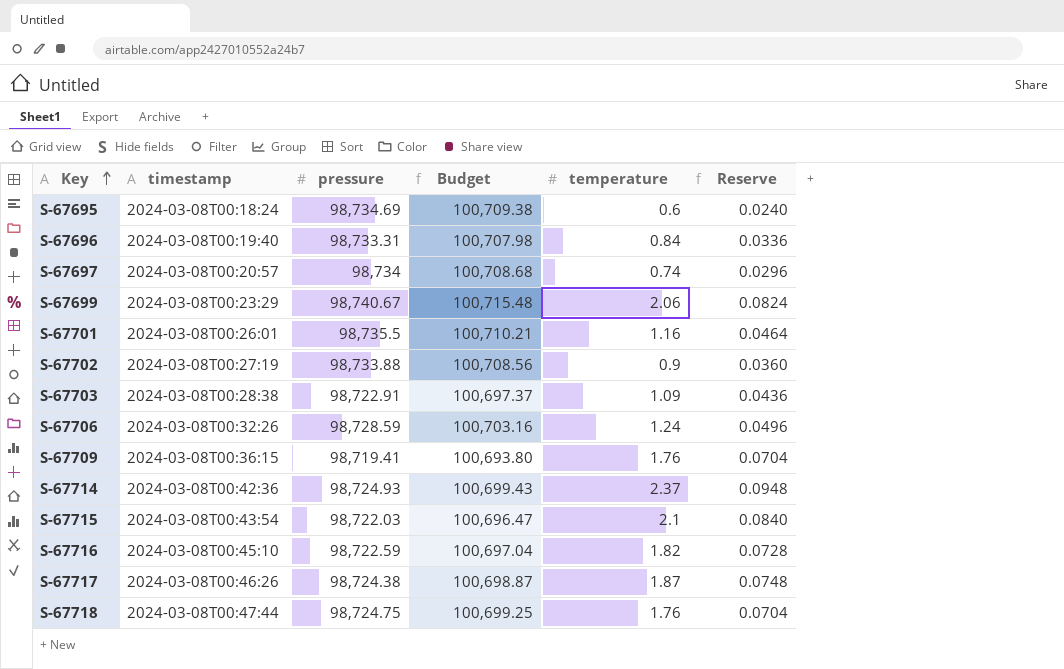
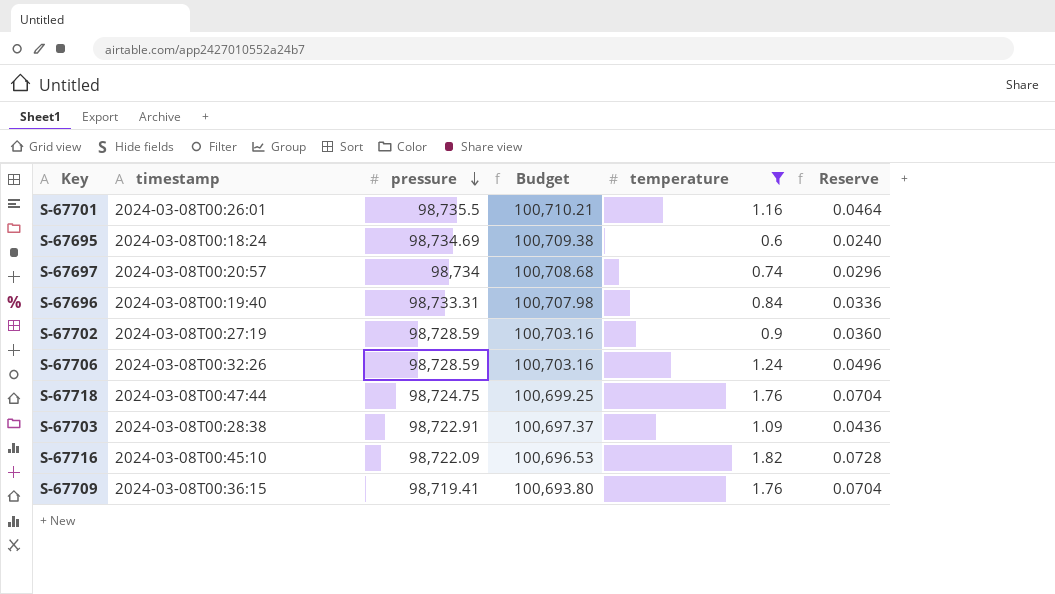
filter: none -> temperature <= 1.82
row order: Key ascending -> pressure descending
S-67702 | pressure: 98,733.88 -> 98,728.59
S-67702 | Budget: 100,708.56 -> 100,703.16
S-67716 | pressure: 98,722.59 -> 98,722.09
S-67716 | Budget: 100,697.04 -> 100,696.53

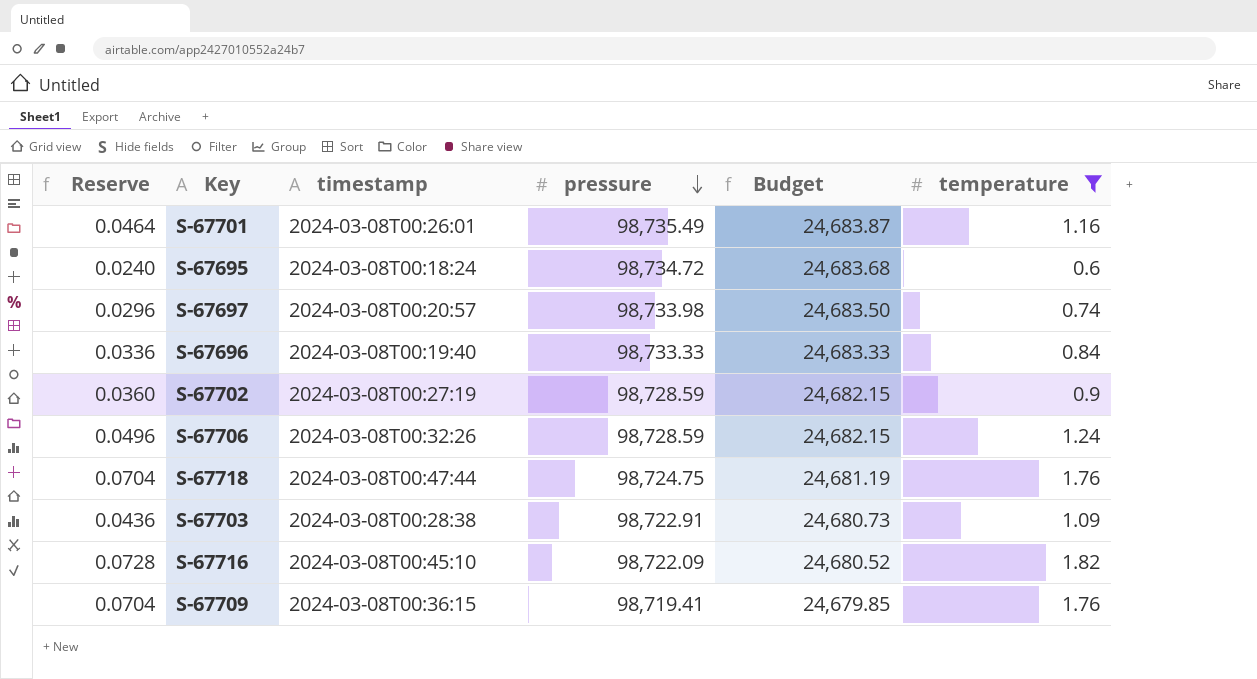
column Reserve | position: 6 -> 1
column Budget | formula: [pressure] * 1.02 -> [pressure] * 0.25
S-67701 | pressure: 98,735.5 -> 98,735.49
S-67695 | pressure: 98,734.69 -> 98,734.72
S-67697 | pressure: 98,734 -> 98,733.98
S-67696 | pressure: 98,733.31 -> 98,733.33

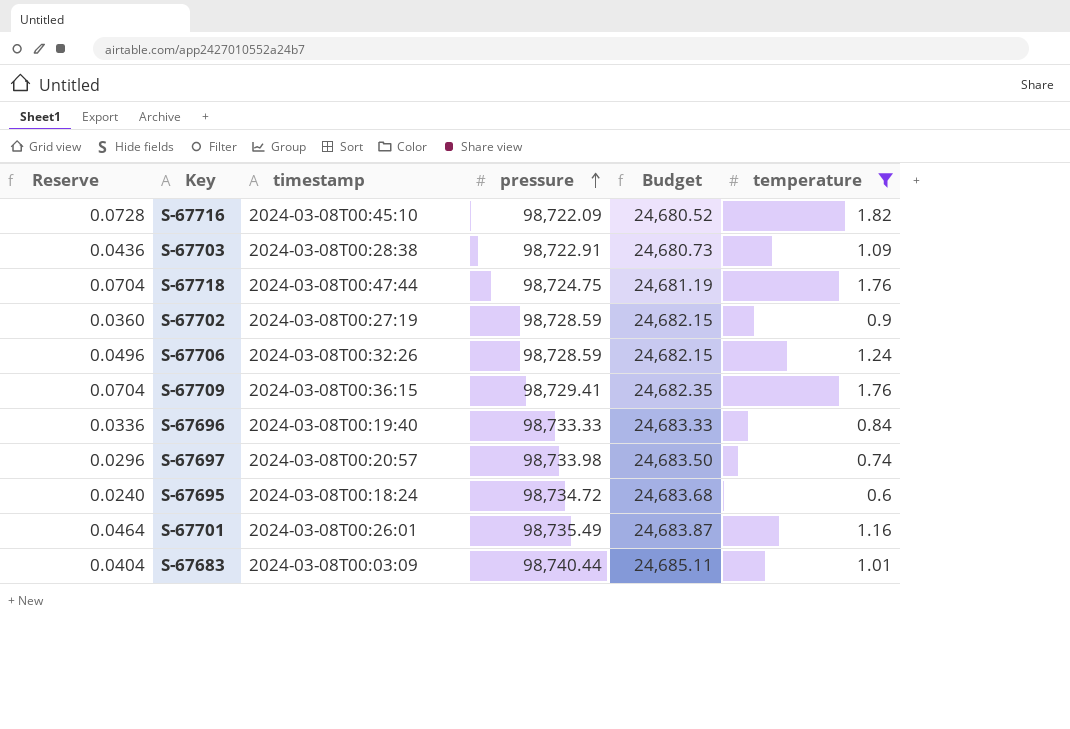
row order: pressure descending -> pressure ascending
S-67709 | pressure: 98,719.41 -> 98,729.41
S-67709 | Budget: 24,679.85 -> 24,682.35
row S-67683: none -> 0.0404 | 2024-03-08T00:03:09 | 98,740.44 | 24,685.11 | 1.01

